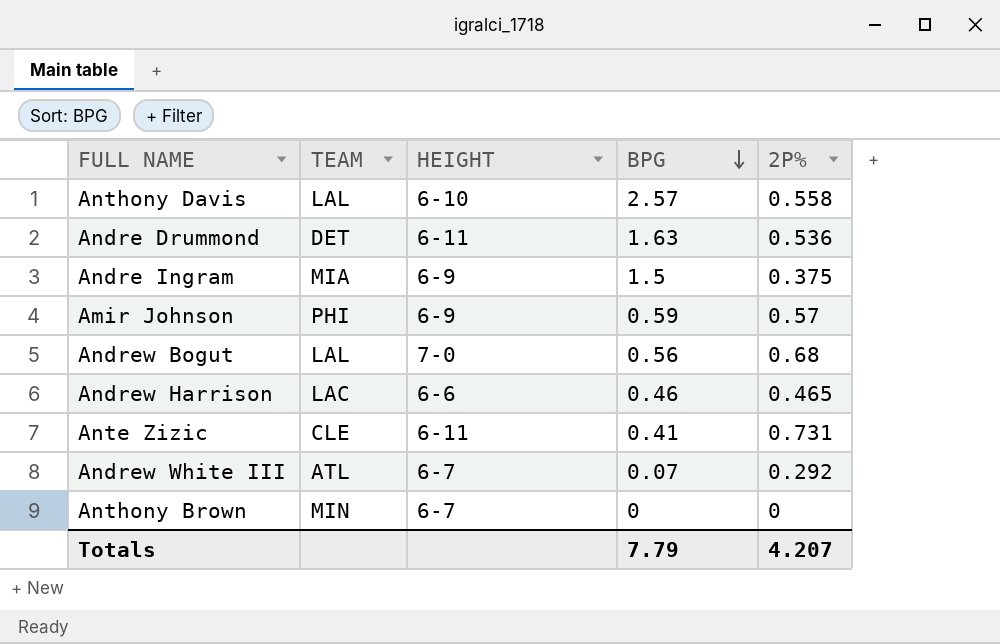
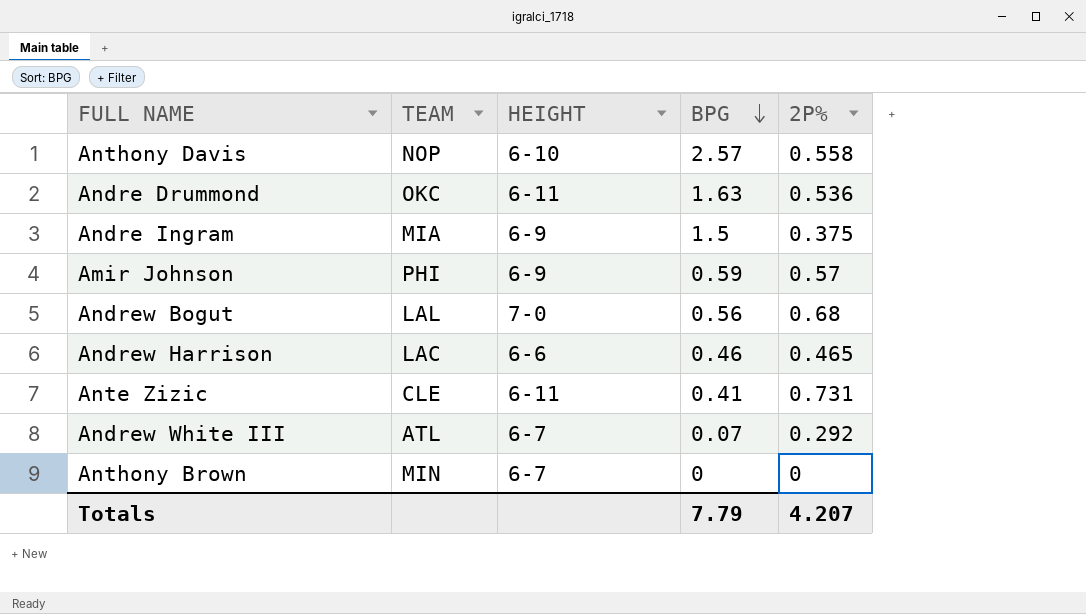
Anthony Davis | TEAM: LAL -> NOP
Andre Drummond | TEAM: DET -> OKC

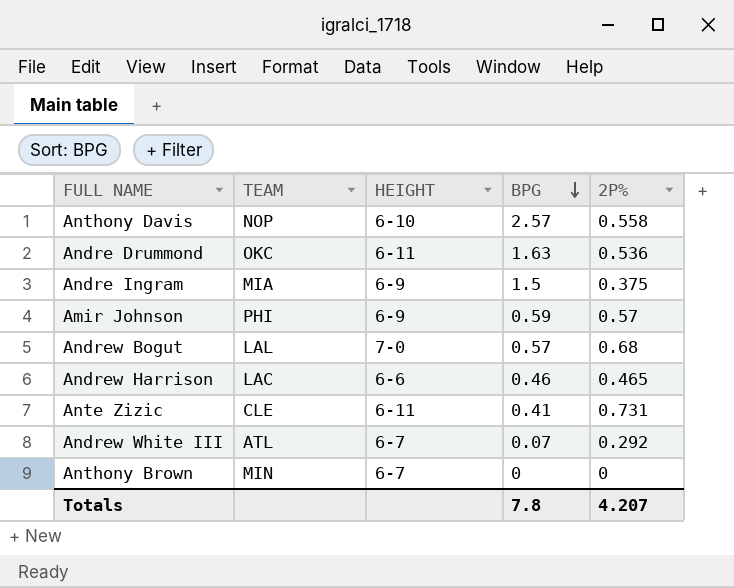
Andrew Bogut | BPG: 0.56 -> 0.57
Totals | BPG: 7.79 -> 7.8

